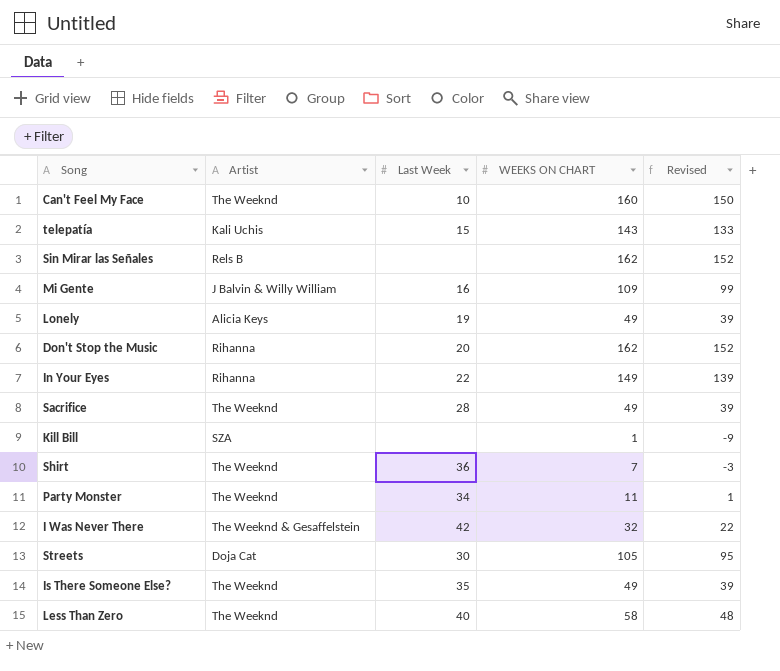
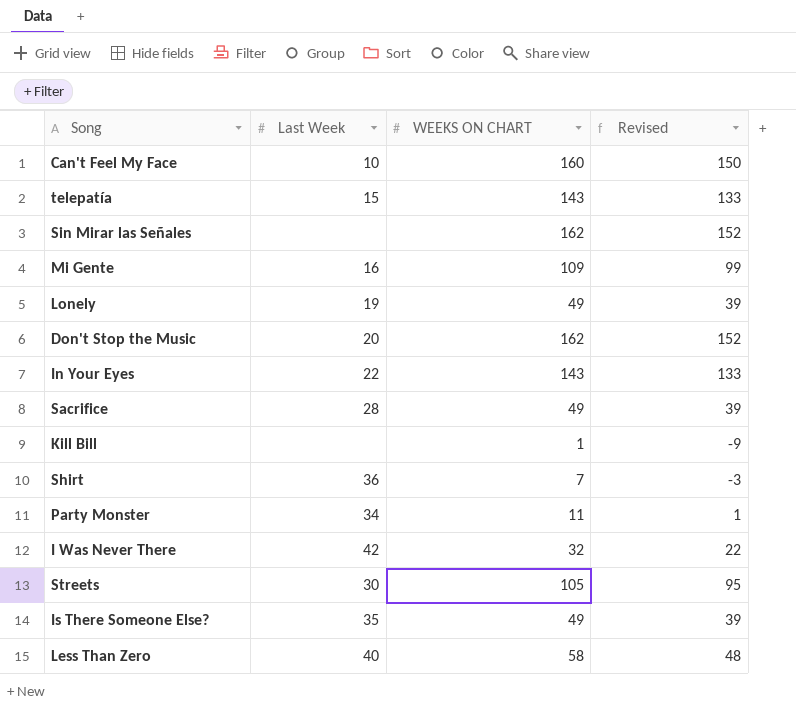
column Artist | position: 2 -> none
In Your Eyes | WEEKS ON CHART: 149 -> 143
In Your Eyes | Revised: 139 -> 133

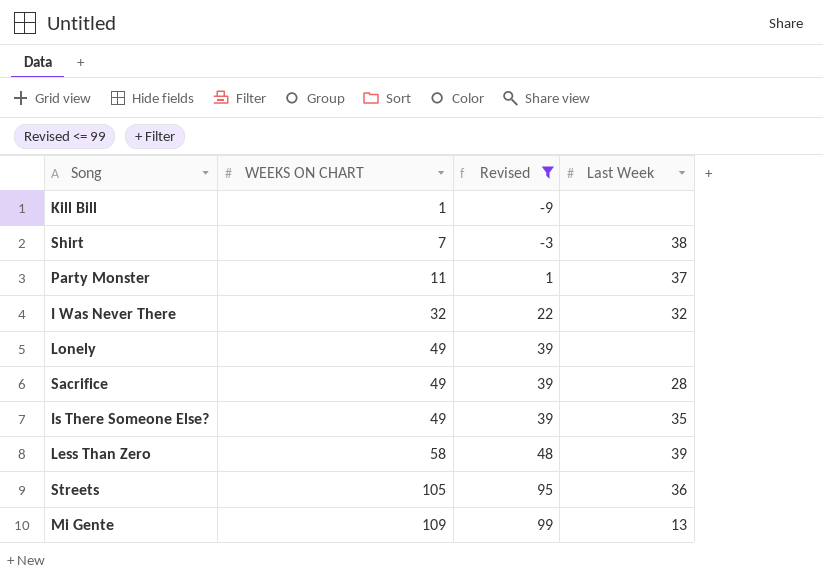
filter: none -> Revised <= 99
row order: none -> WEEKS ON CHART ascending
column Last Week | position: 2 -> 4
Shirt | Last Week: 36 -> 38
Party Monster | Last Week: 34 -> 37
I Was Never There | Last Week: 42 -> 32
Lonely | Last Week: 19 -> none
Less Than Zero | Last Week: 40 -> 39
Streets | Last Week: 30 -> 36
Mi Gente | Last Week: 16 -> 13

